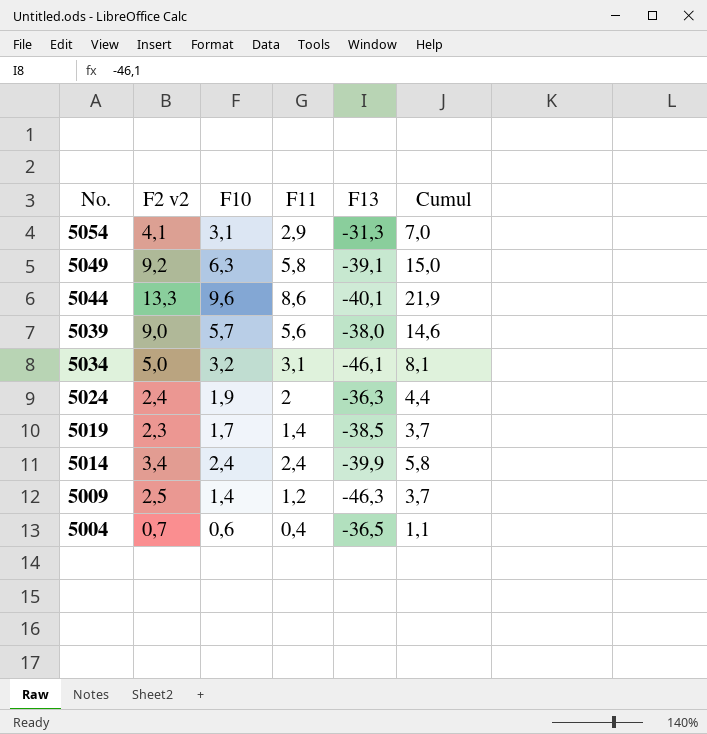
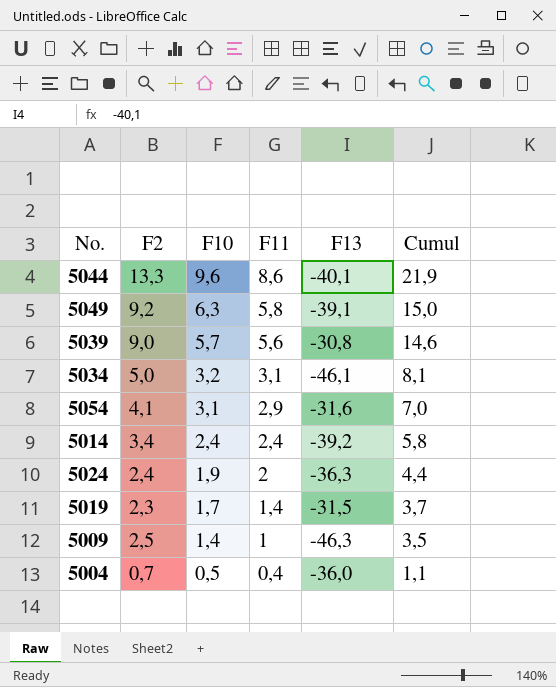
row order: No. descending -> F10 descending
column name: F2 v2 -> F2
5039 | F13: -38,0 -> -30,8
5054 | F13: -31,3 -> -31,6
5014 | F13: -39,9 -> -39,2
5019 | F13: -38,5 -> -31,5
5009 | F11: 1,2 -> 1
5009 | Cumul: 3,7 -> 3,5
5004 | F10: 0,6 -> 0,5
5004 | F13: -36,5 -> -36,0

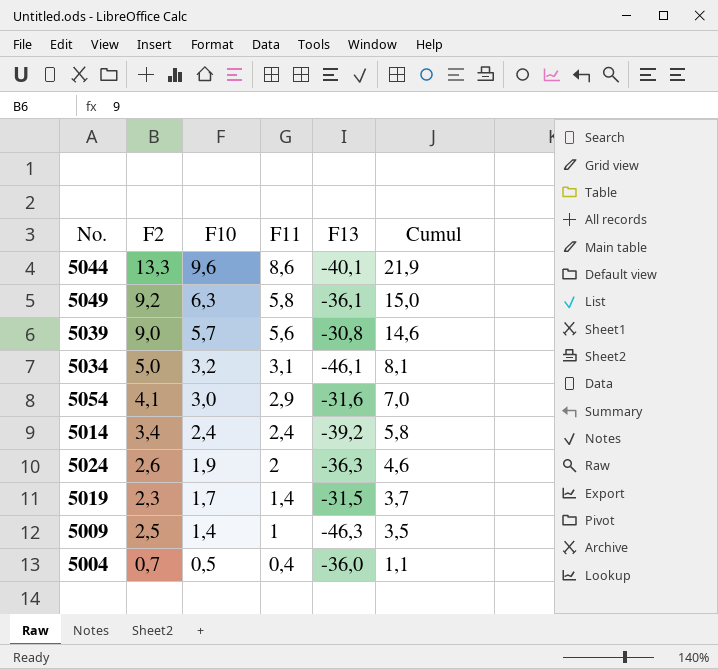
5049 | F13: -39,1 -> -36,1
5054 | F10: 3,1 -> 3,0
5024 | F2: 2,4 -> 2,6
5024 | Cumul: 4,4 -> 4,6

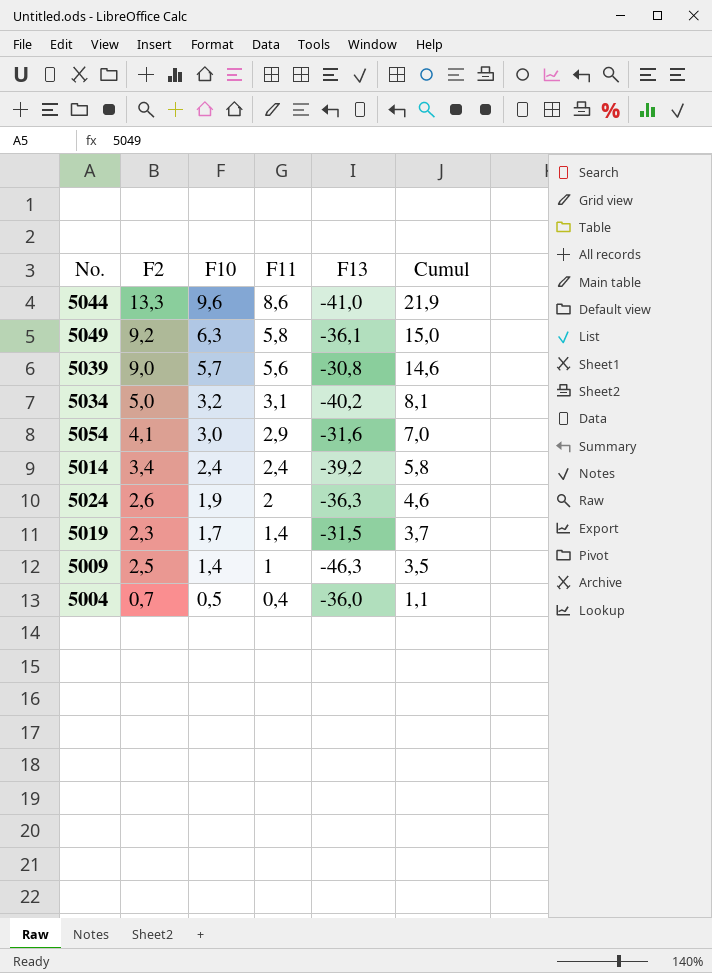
5044 | F13: -40,1 -> -41,0
5034 | F13: -46,1 -> -40,2

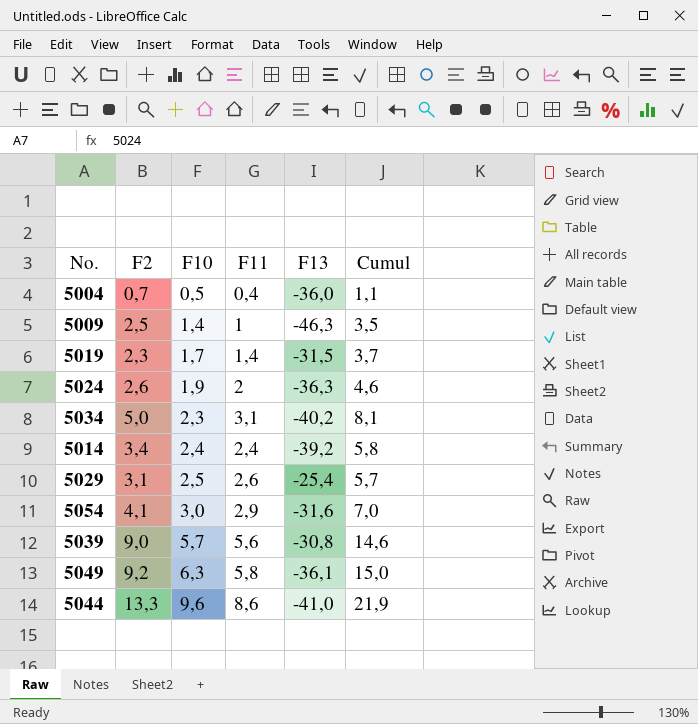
row order: F10 descending -> F10 ascending
5034 | F10: 3,2 -> 2,3
row 5029: none -> 3,1 | 2,5 | 2,6 | -25,4 | 5,7

